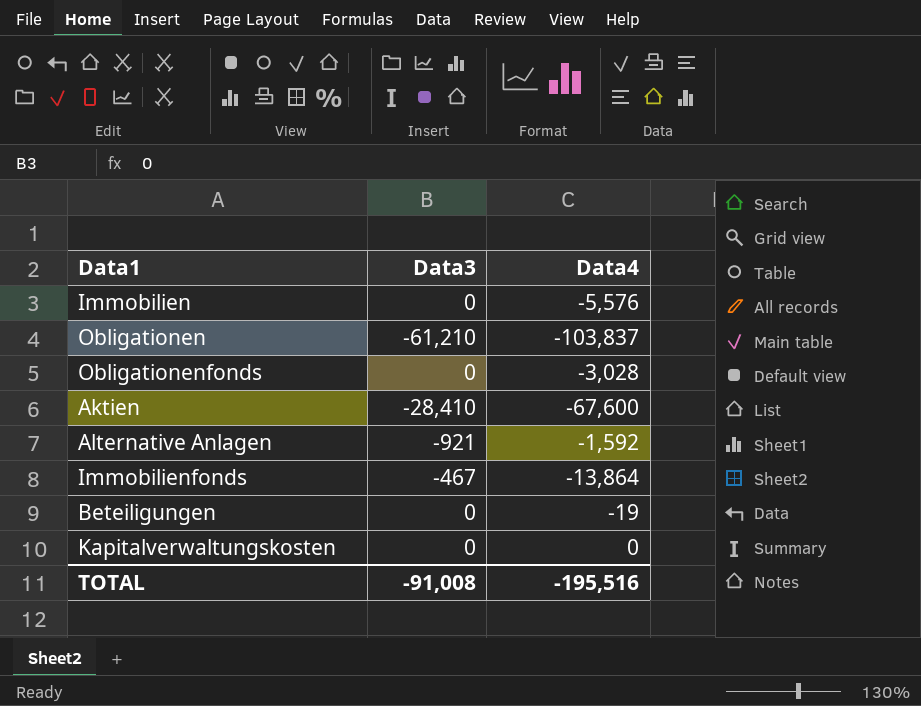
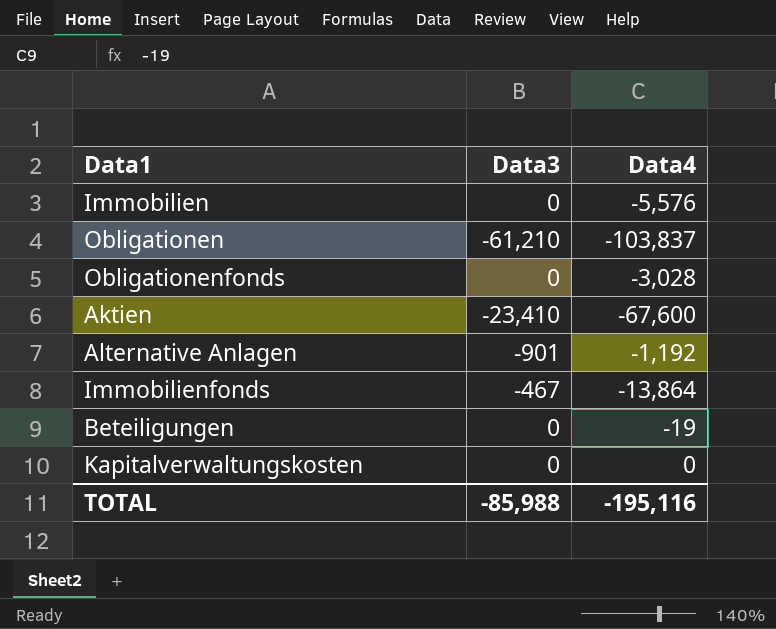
Aktien | Data3: -28,410 -> -23,410
Alternative Anlagen | Data3: -921 -> -901
Alternative Anlagen | Data4: -1,592 -> -1,192
TOTAL | Data3: -91,008 -> -85,988
TOTAL | Data4: -195,516 -> -195,116

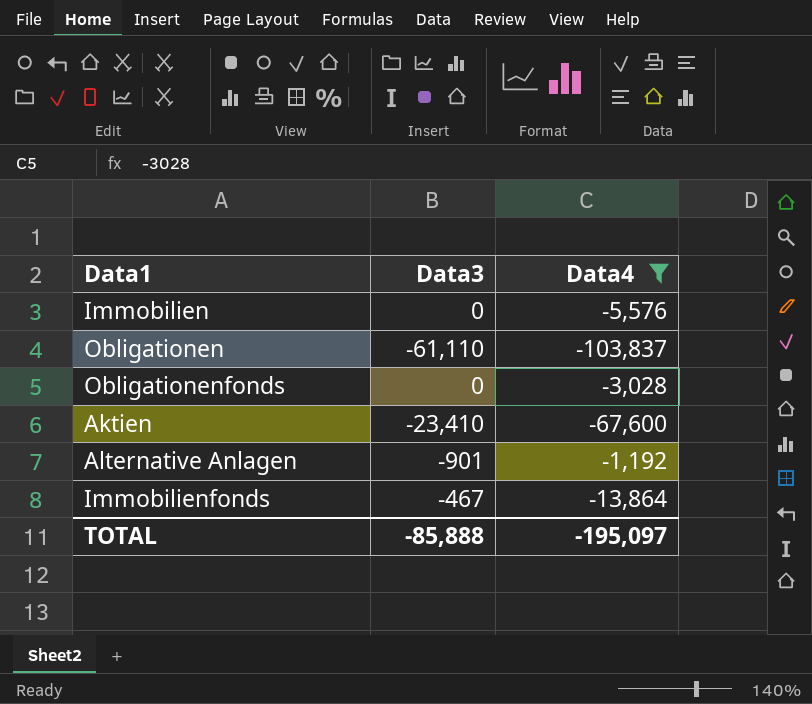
filter: none -> Data4 <= -1,192
Obligationen | Data3: -61,210 -> -61,110
TOTAL | Data3: -85,988 -> -85,888
TOTAL | Data4: -195,116 -> -195,097

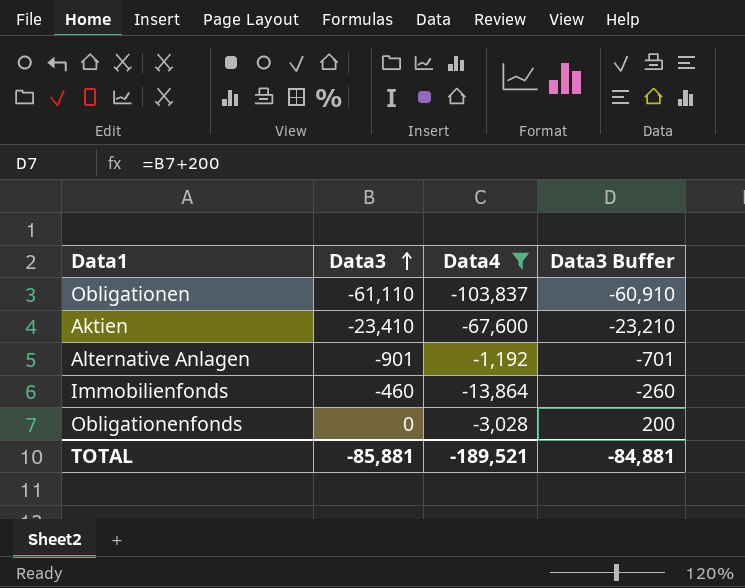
row order: none -> Data3 ascending
column Data3 Buffer | formula: none -> [Data3] + 200
row Immobilien: 0 | -5,576 -> none
Immobilienfonds | Data3: -467 -> -460
TOTAL | Data3: -85,888 -> -85,881
TOTAL | Data4: -195,097 -> -189,521

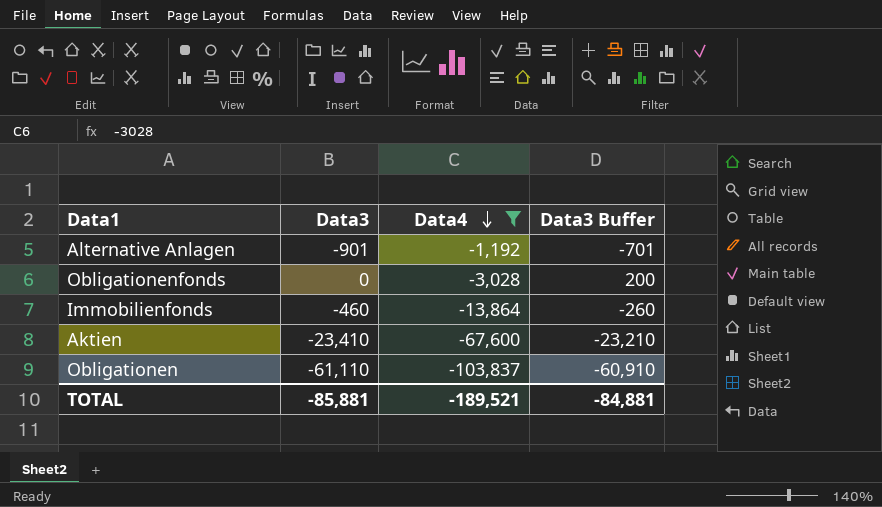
row order: Data3 ascending -> Data4 descending

